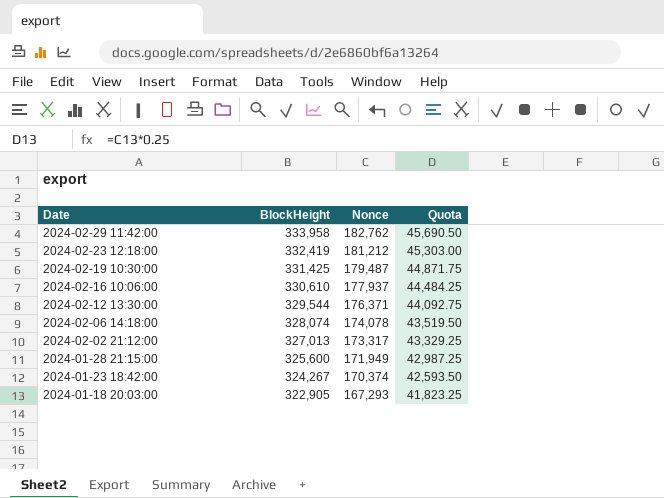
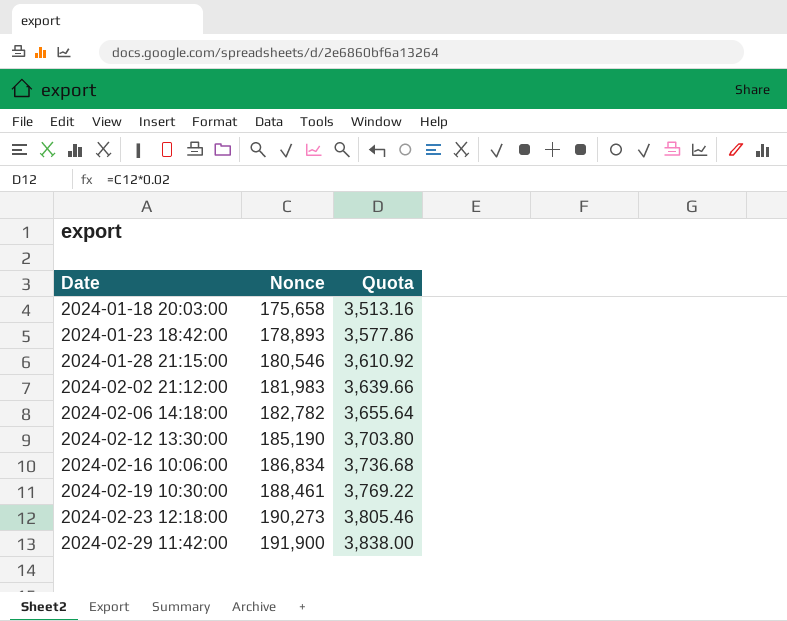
row order: Date descending -> Date ascending
column BlockHeight | position: 2 -> none
column Quota | formula: [Nonce] * 0.25 -> [Nonce] * 0.02
2024-01-18 20:03:00 | Nonce: 167,293 -> 175,658
2024-01-23 18:42:00 | Nonce: 170,374 -> 178,893
2024-01-28 21:15:00 | Nonce: 171,949 -> 180,546
2024-02-02 21:12:00 | Nonce: 173,317 -> 181,983
2024-02-06 14:18:00 | Nonce: 174,078 -> 182,782
2024-02-12 13:30:00 | Nonce: 176,371 -> 185,190
2024-02-16 10:06:00 | Nonce: 177,937 -> 186,834
2024-02-19 10:30:00 | Nonce: 179,487 -> 188,461
2024-02-23 12:18:00 | Nonce: 181,212 -> 190,273
2024-02-29 11:42:00 | Nonce: 182,762 -> 191,900

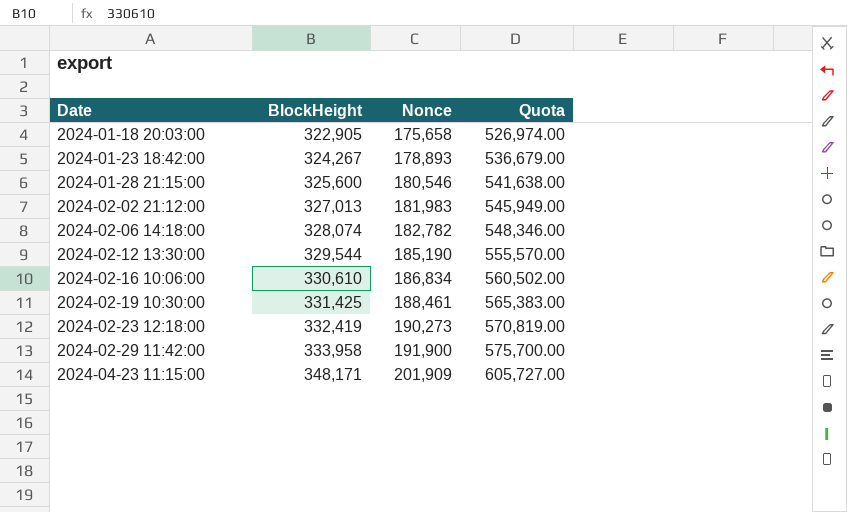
column BlockHeight | position: none -> 2
column Quota | formula: [Nonce] * 0.02 -> [Nonce] * 3
row 2024-04-23 11:15:00: none -> 348,171 | 201,909 | 605,727.00

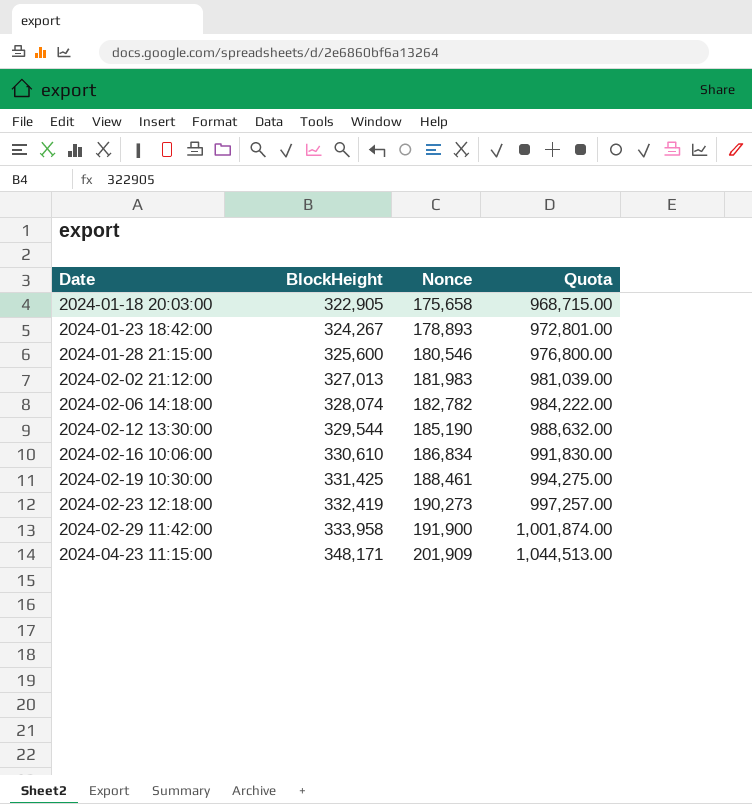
column Quota | formula: [Nonce] * 3 -> [BlockHeight] * 3

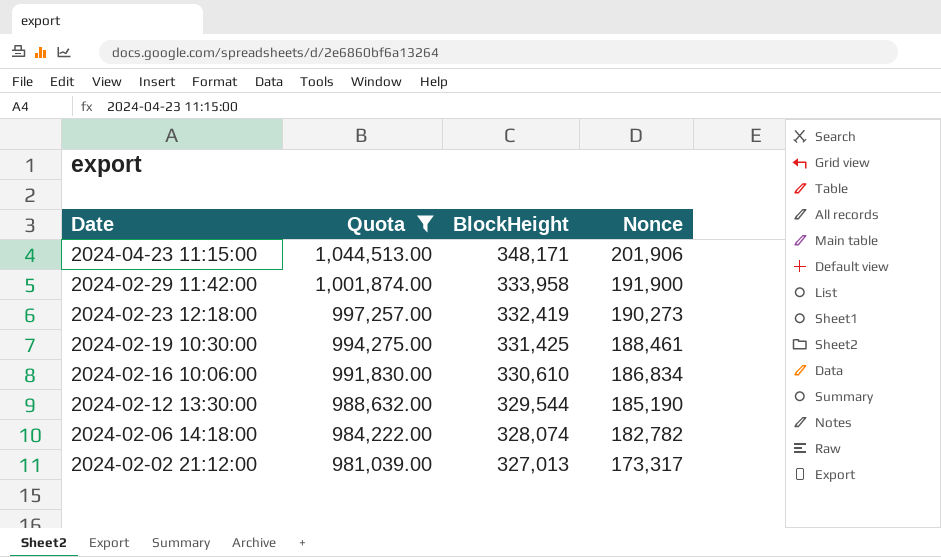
filter: none -> Quota >= 981,039.00
row order: Date ascending -> Date descending
column Quota | position: 4 -> 2
2024-04-23 11:15:00 | Nonce: 201,909 -> 201,906
2024-02-02 21:12:00 | Nonce: 181,983 -> 173,317

